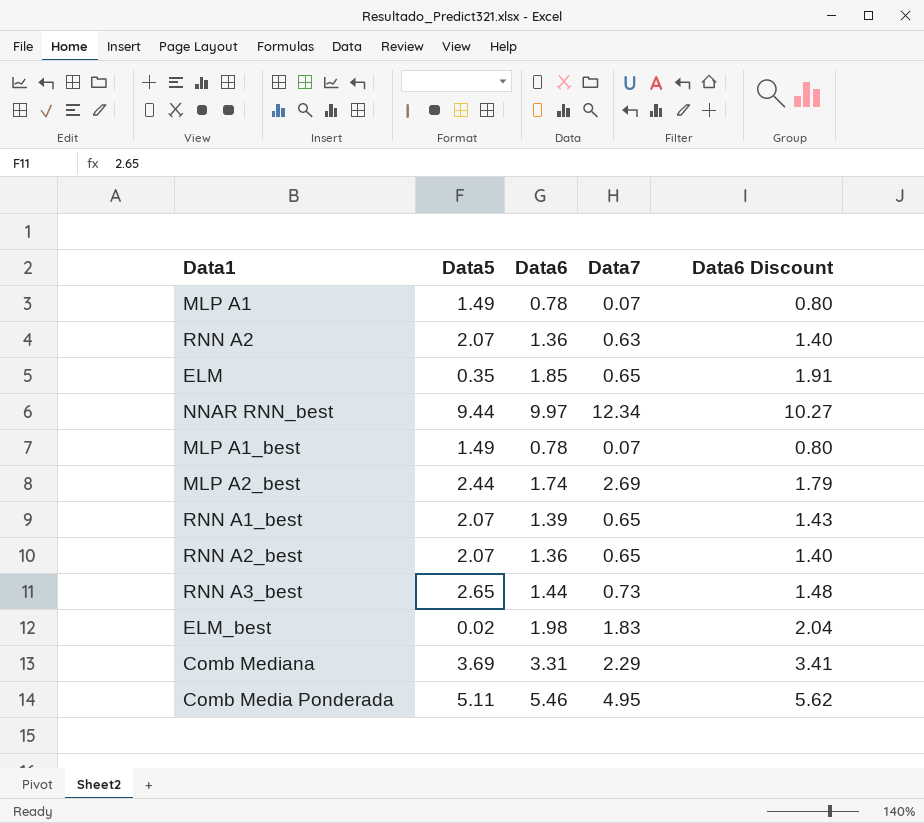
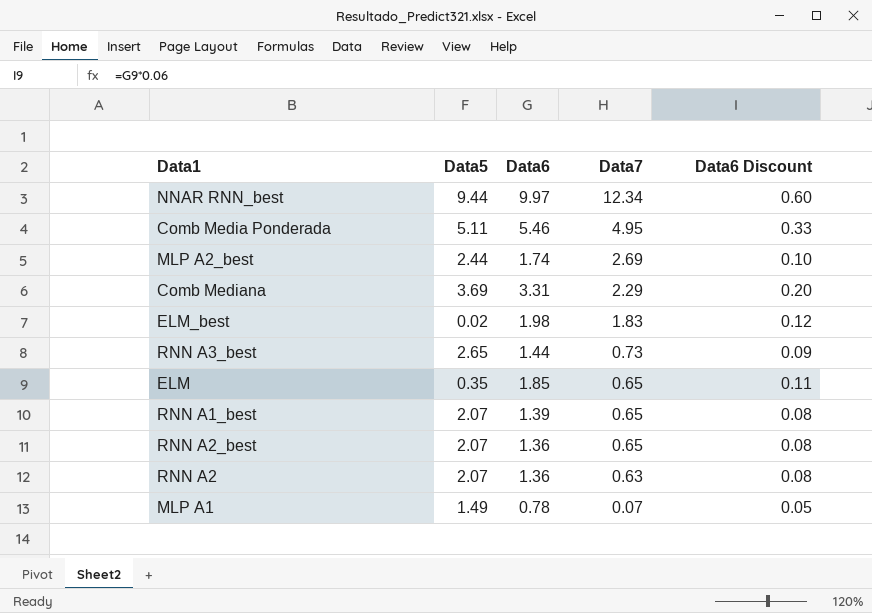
row order: none -> Data7 descending
column Data6 Discount | formula: [Data6] * 1.03 -> [Data6] * 0.06
row MLP A1_best: 1.49 | 0.78 | 0.07 | 0.80 -> none

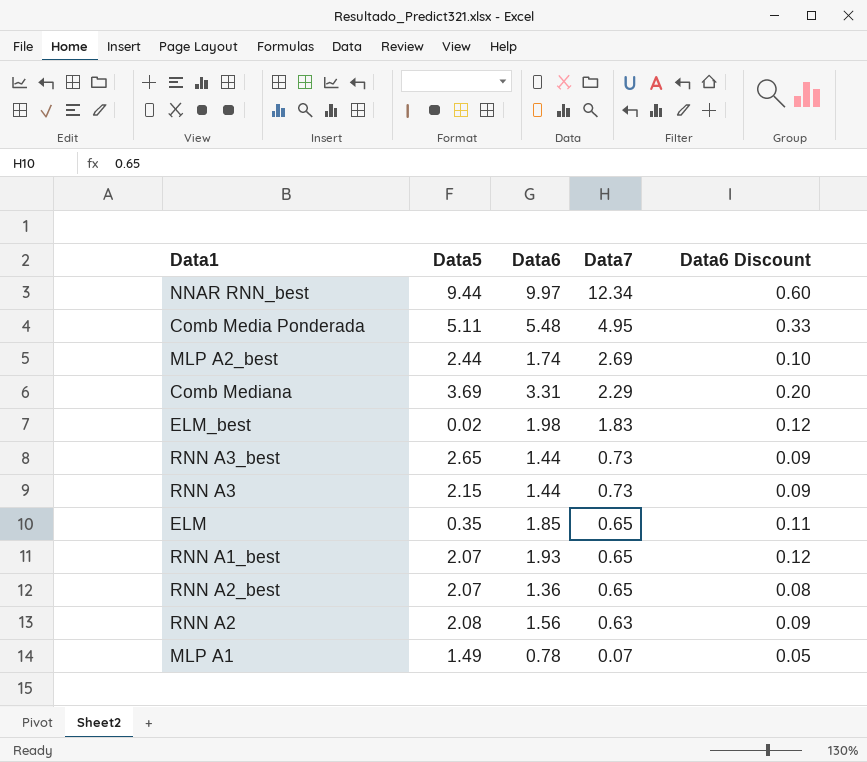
Comb Media Ponderada | Data6: 5.46 -> 5.48
row RNN A3: none -> 2.15 | 1.44 | 0.73 | 0.09
RNN A1_best | Data6: 1.39 -> 1.93
RNN A1_best | Data6 Discount: 0.08 -> 0.12
RNN A2 | Data5: 2.07 -> 2.08
RNN A2 | Data6: 1.36 -> 1.56
RNN A2 | Data6 Discount: 0.08 -> 0.09

